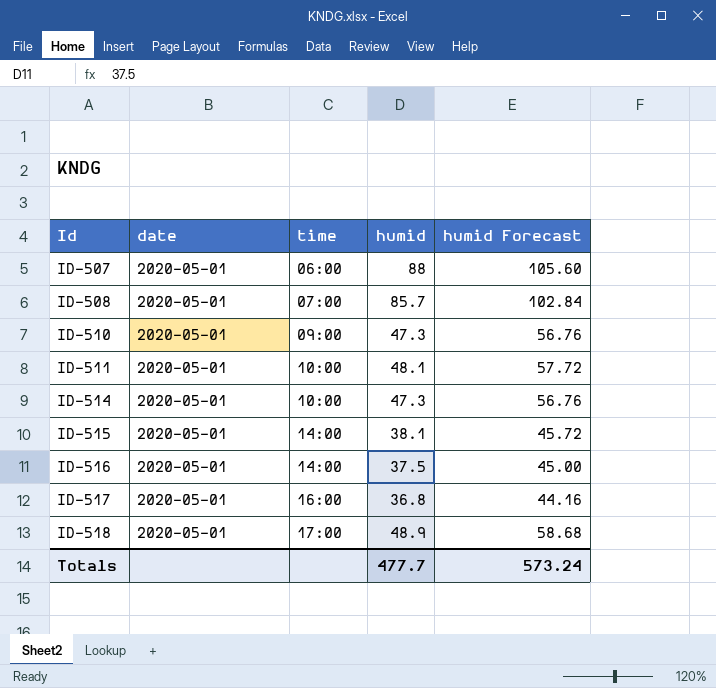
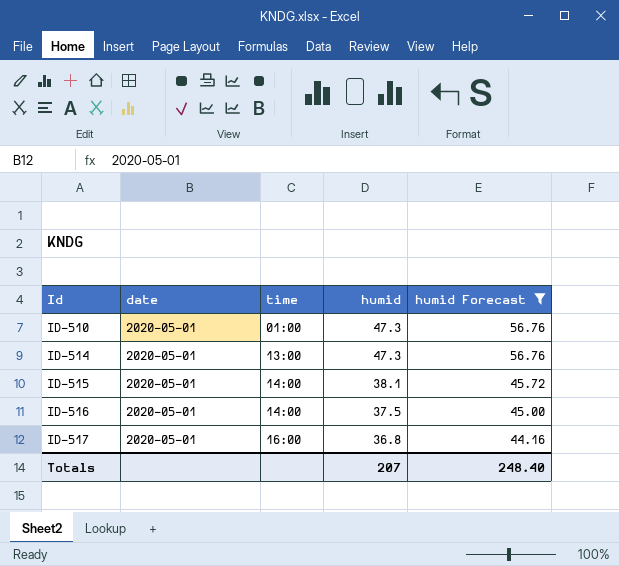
filter: none -> humid Forecast <= 56.76
ID-510 | time: 09:00 -> 01:00
ID-514 | time: 10:00 -> 13:00
Totals | humid: 477.7 -> 207
Totals | humid Forecast: 573.24 -> 248.40

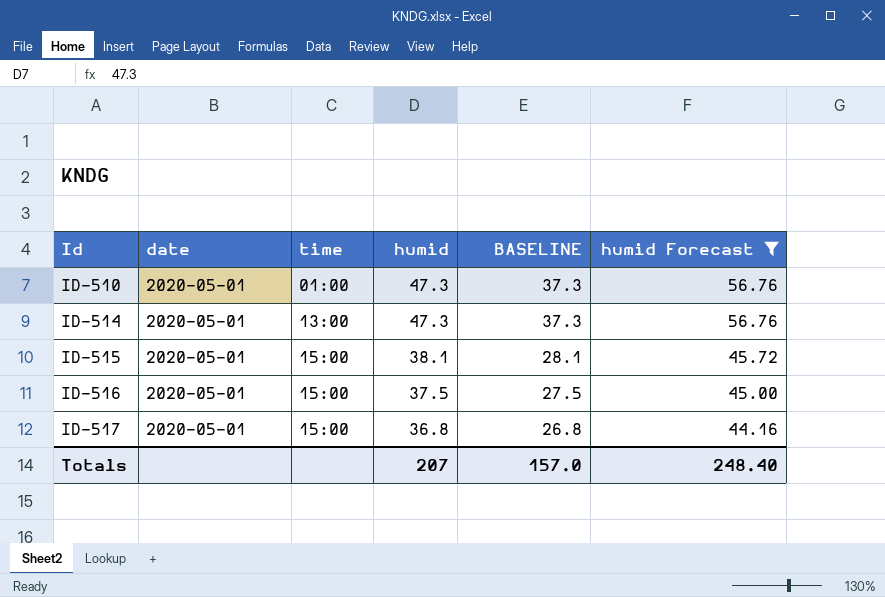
column BASELINE | formula: none -> [humid] - 10
ID-515 | time: 14:00 -> 15:00
ID-516 | time: 14:00 -> 15:00
ID-517 | time: 16:00 -> 15:00

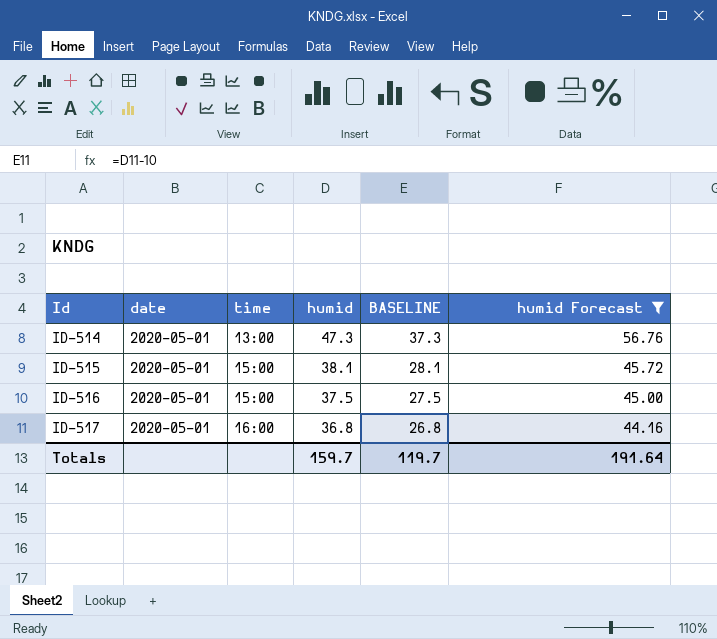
row ID-510: 2020-05-01 | 01:00 | 47.3 | 37.3 | 56.76 -> none
ID-517 | time: 15:00 -> 16:00
Totals | humid: 207 -> 159.7
Totals | BASELINE: 157.0 -> 119.7
Totals | humid Forecast: 248.40 -> 191.64

